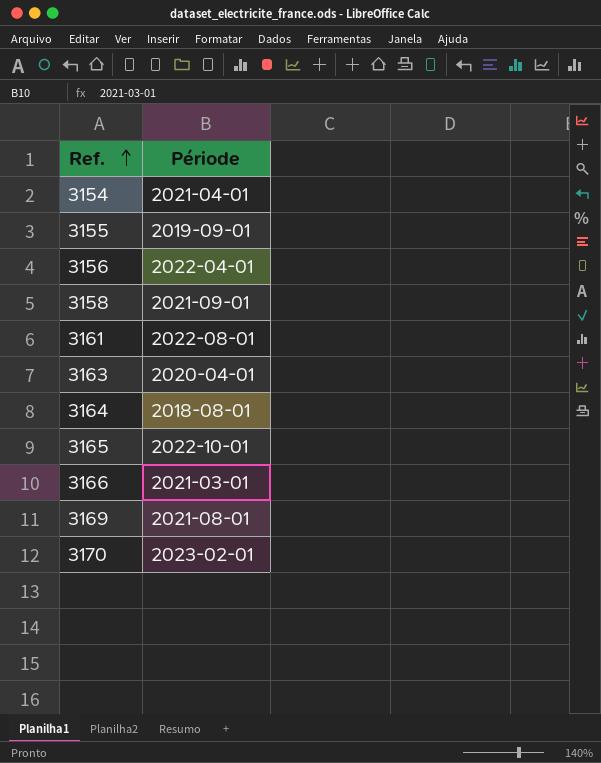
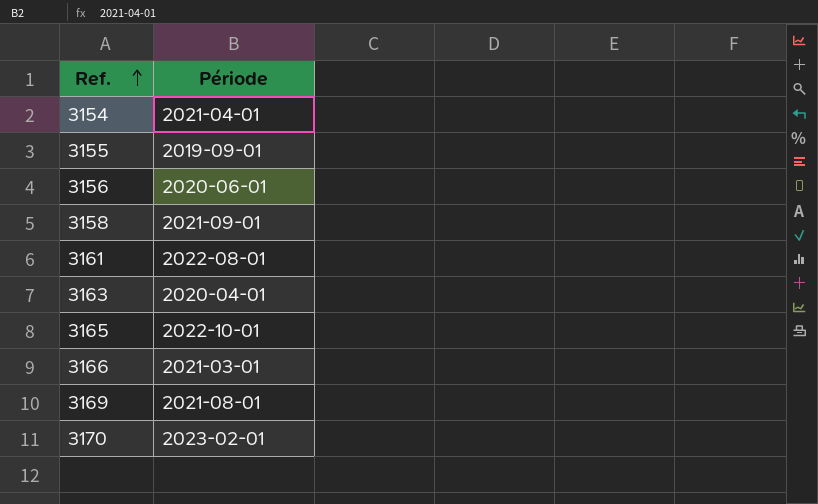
row 3164: 2018-08-01 -> none
3156 | Période: 2022-04-01 -> 2020-06-01

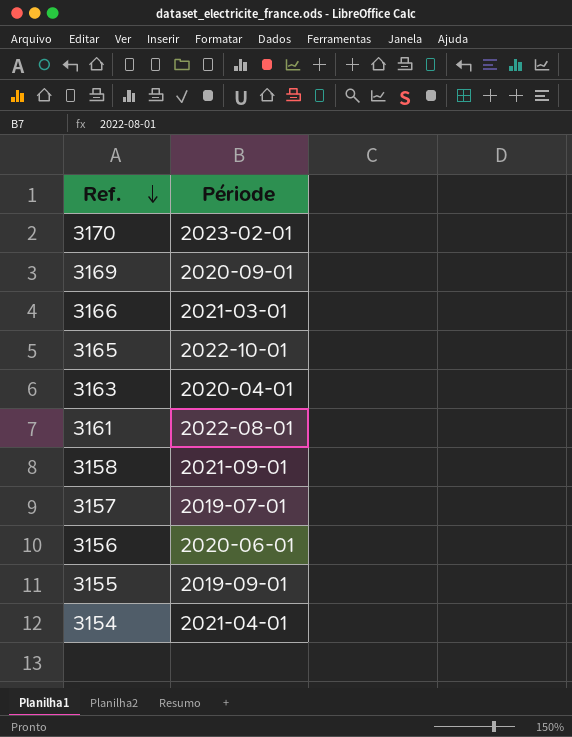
row order: Ref. ascending -> Ref. descending
3169 | Période: 2021-08-01 -> 2020-09-01
row 3157: none -> 2019-07-01

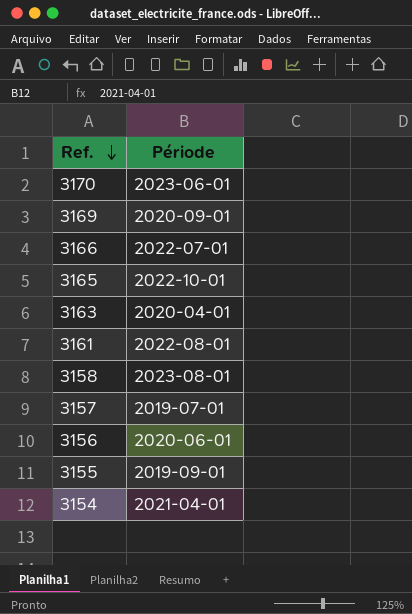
3170 | Période: 2023-02-01 -> 2023-06-01
3166 | Période: 2021-03-01 -> 2022-07-01
3158 | Période: 2021-09-01 -> 2023-08-01

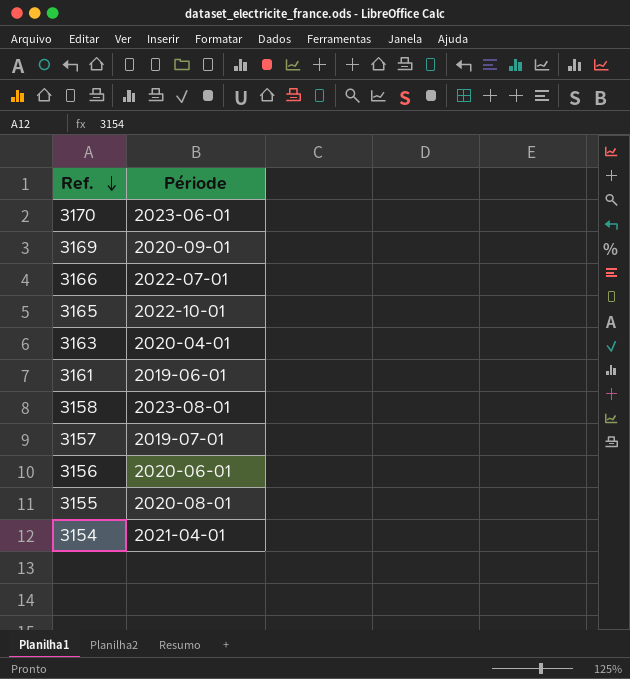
3161 | Période: 2022-08-01 -> 2019-06-01
3155 | Période: 2019-09-01 -> 2020-08-01

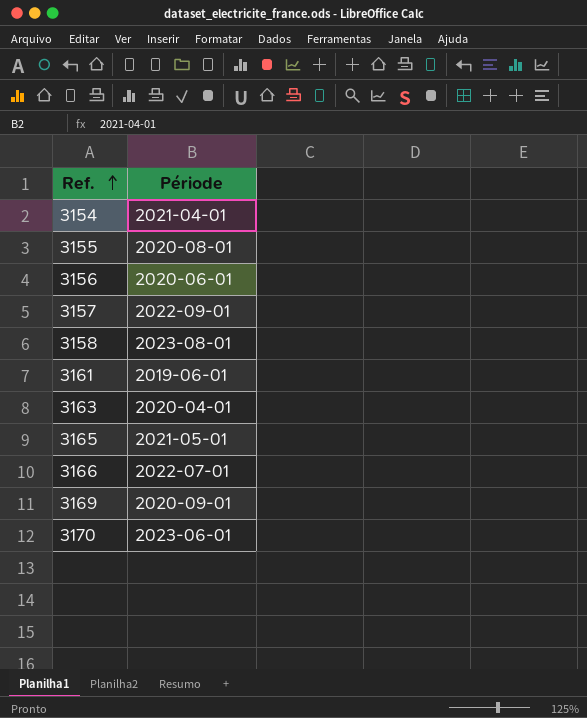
row order: Ref. descending -> Ref. ascending
3157 | Période: 2019-07-01 -> 2022-09-01
3165 | Période: 2022-10-01 -> 2021-05-01

